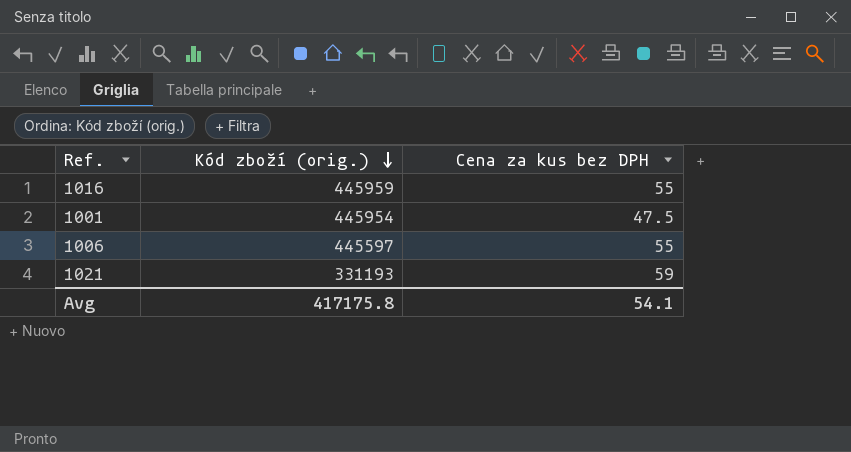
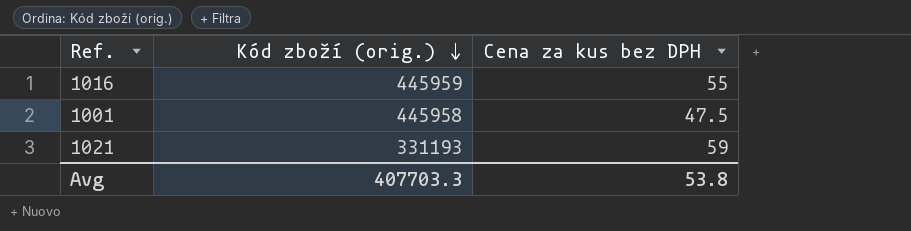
row 1006: 445597 | 55 -> none
1001 | Kód zboží (orig.): 445954 -> 445958
Avg | Kód zboží (orig.): 417175.8 -> 407703.3
Avg | Cena za kus bez DPH: 54.1 -> 53.8

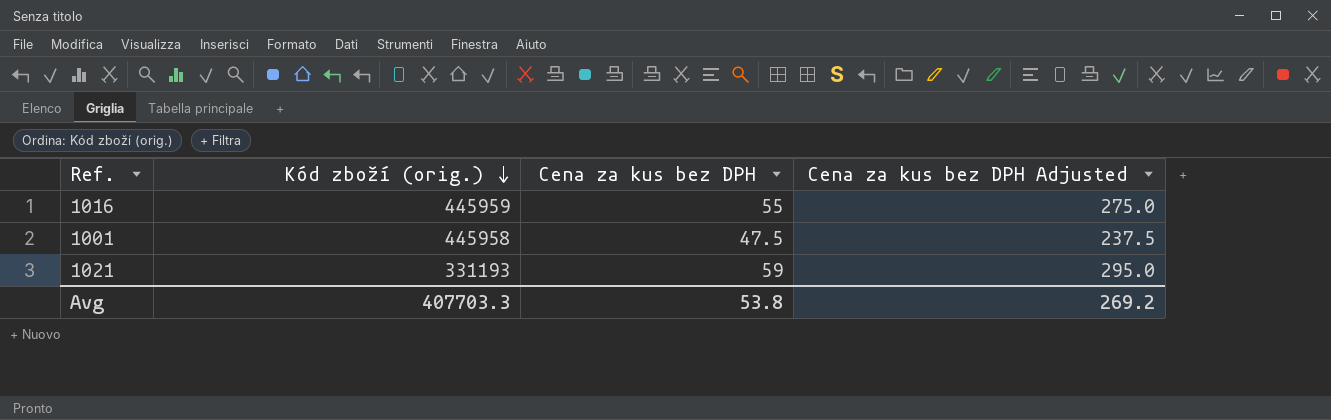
column Cena za kus bez DPH Adjusted | formula: none -> [Cena za kus bez DPH] * 5

